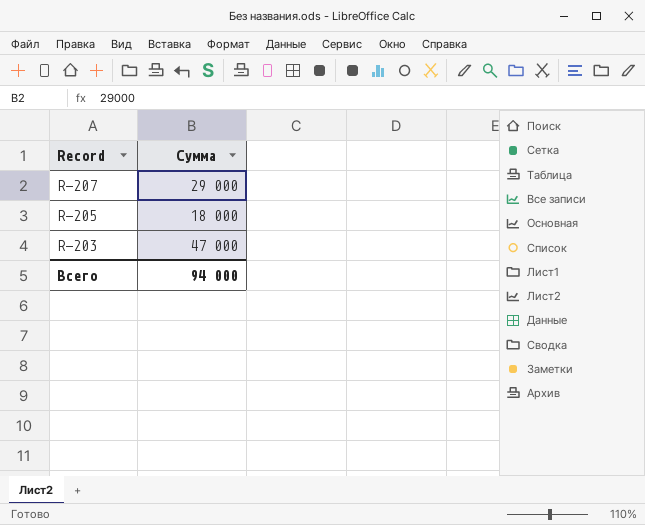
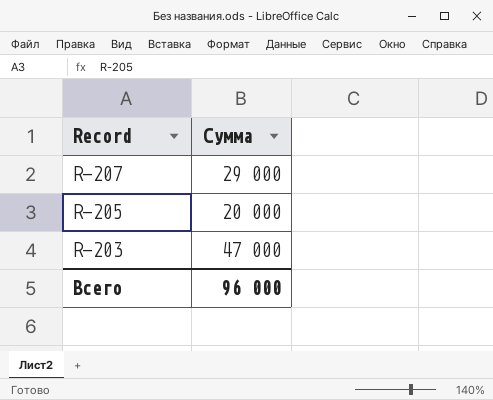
R-205 | Сумма: 18 000 -> 20 000
Всего | Сумма: 94 000 -> 96 000

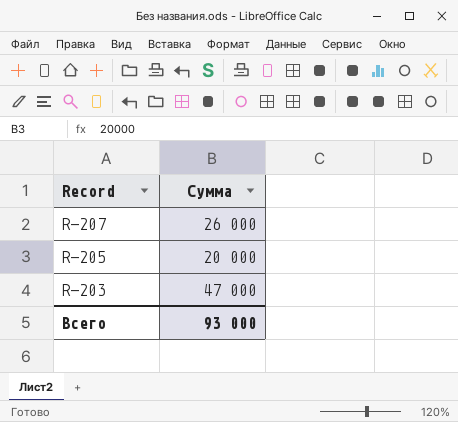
R-207 | Сумма: 29 000 -> 26 000
Всего | Сумма: 96 000 -> 93 000

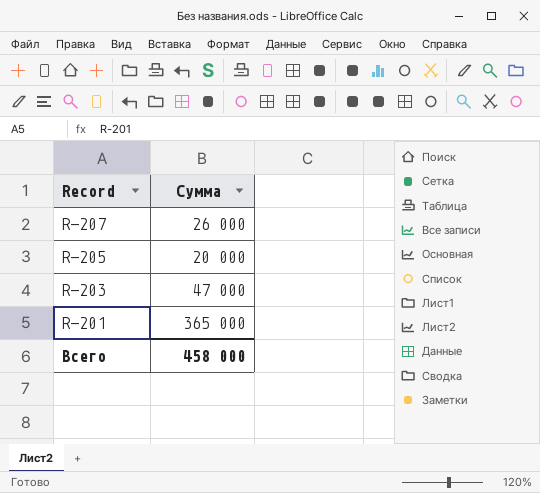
row R-201: none -> 365 000
Всего | Сумма: 93 000 -> 458 000

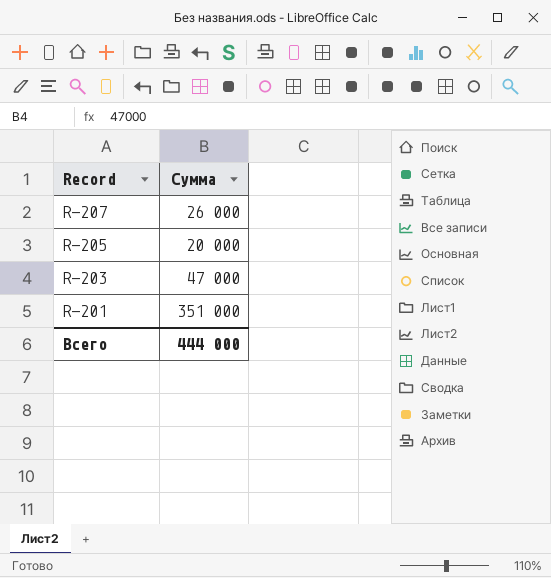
R-201 | Сумма: 365 000 -> 351 000
Всего | Сумма: 458 000 -> 444 000

